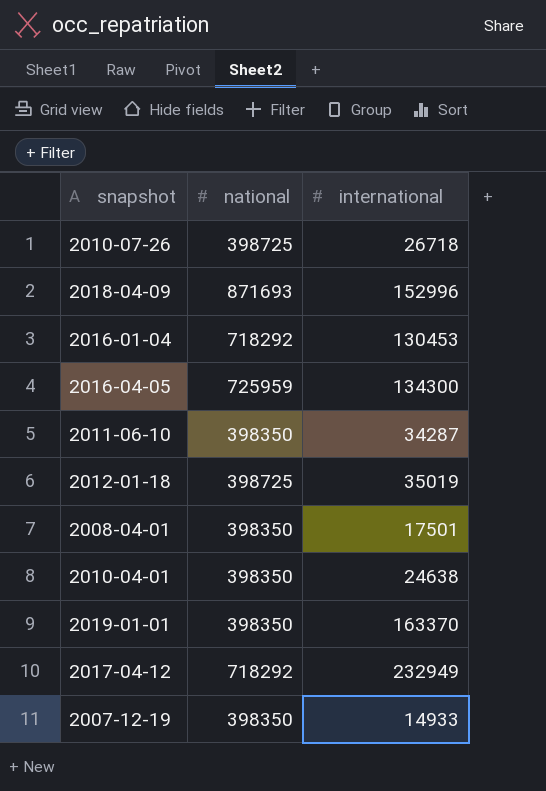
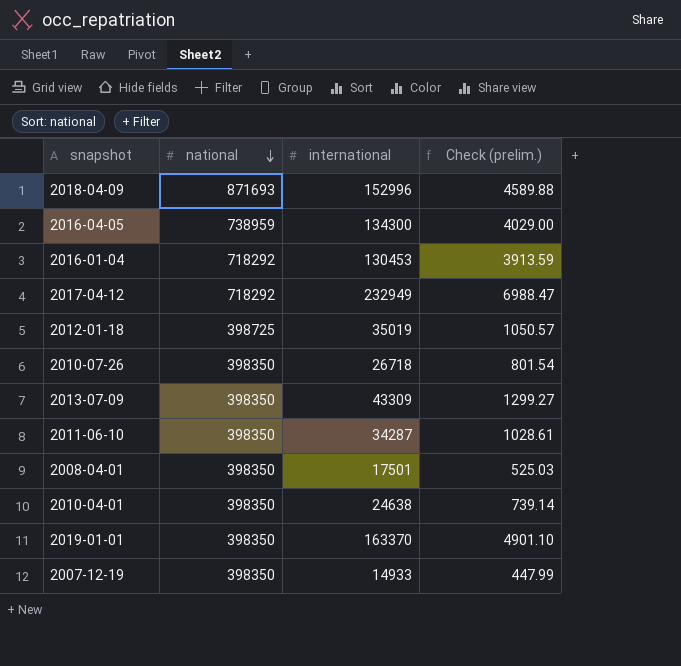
row order: none -> national descending
column Check (prelim.) | formula: none -> [international] * 0.03
2016-04-05 | national: 725959 -> 738959
2010-07-26 | national: 398725 -> 398350
row 2013-07-09: none -> 398350 | 43309 | 1299.27

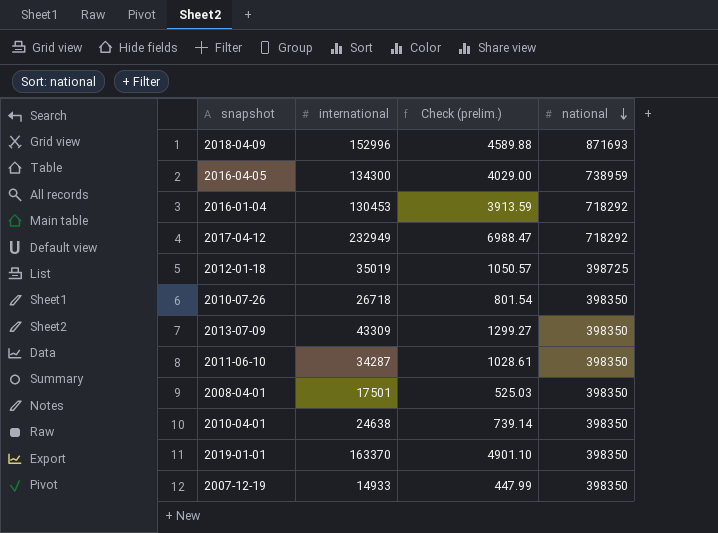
column national | position: 2 -> 4

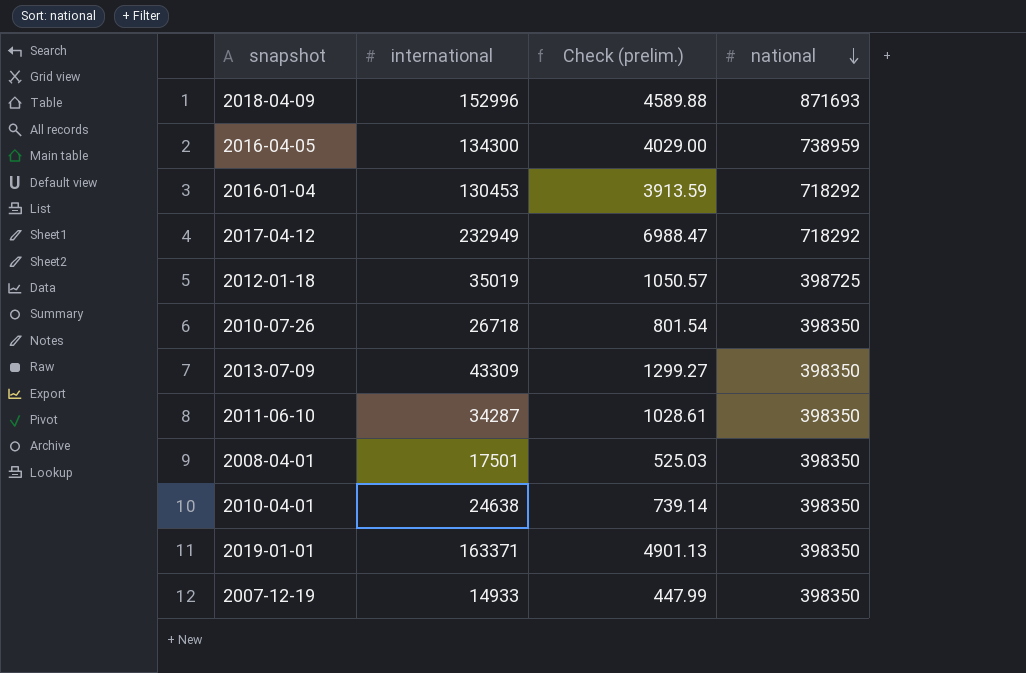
2019-01-01 | international: 163370 -> 163371
2019-01-01 | Check (prelim.): 4901.10 -> 4901.13

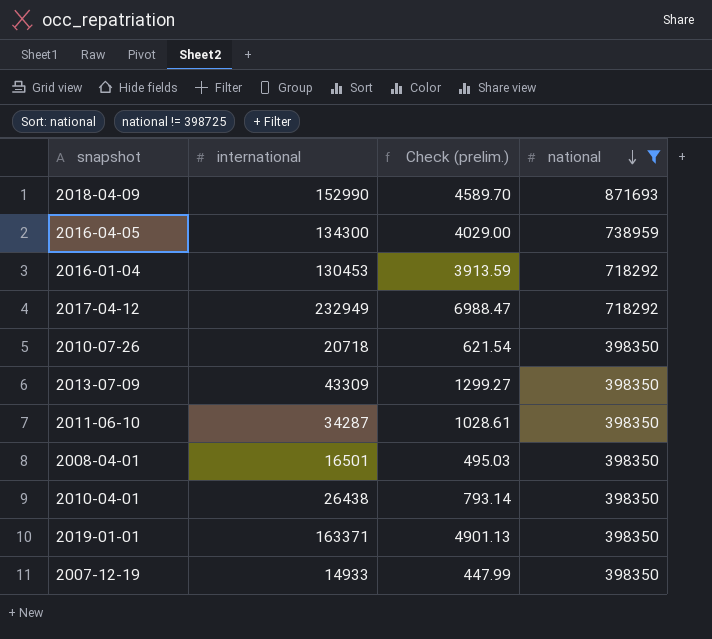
filter: none -> national != 398725
2018-04-09 | international: 152996 -> 152990
2018-04-09 | Check (prelim.): 4589.88 -> 4589.70
2010-07-26 | international: 26718 -> 20718
2010-07-26 | Check (prelim.): 801.54 -> 621.54
2008-04-01 | international: 17501 -> 16501
2008-04-01 | Check (prelim.): 525.03 -> 495.03
2010-04-01 | international: 24638 -> 26438
2010-04-01 | Check (prelim.): 739.14 -> 793.14

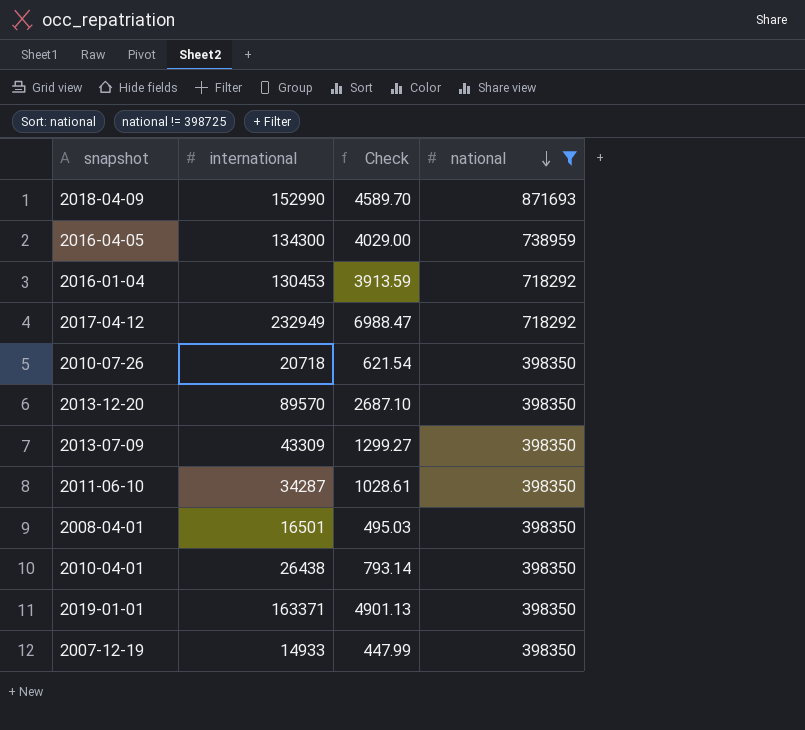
column name: Check (prelim.) -> Check
row 2013-12-20: none -> 89570 | 2687.10 | 398350

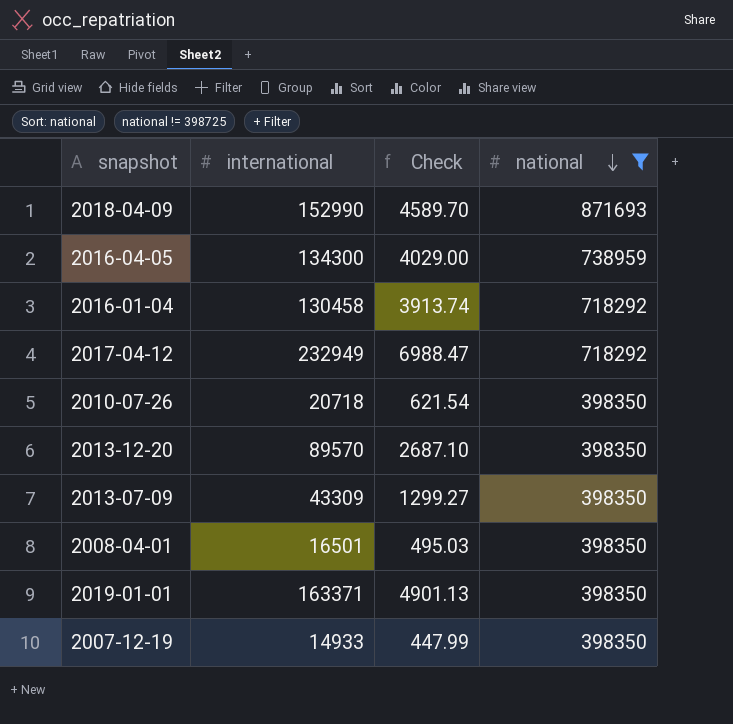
row 2011-06-10: 34287 | 1028.61 | 398350 -> none
row 2010-04-01: 26438 | 793.14 | 398350 -> none
2016-01-04 | international: 130453 -> 130458
2016-01-04 | Check: 3913.59 -> 3913.74

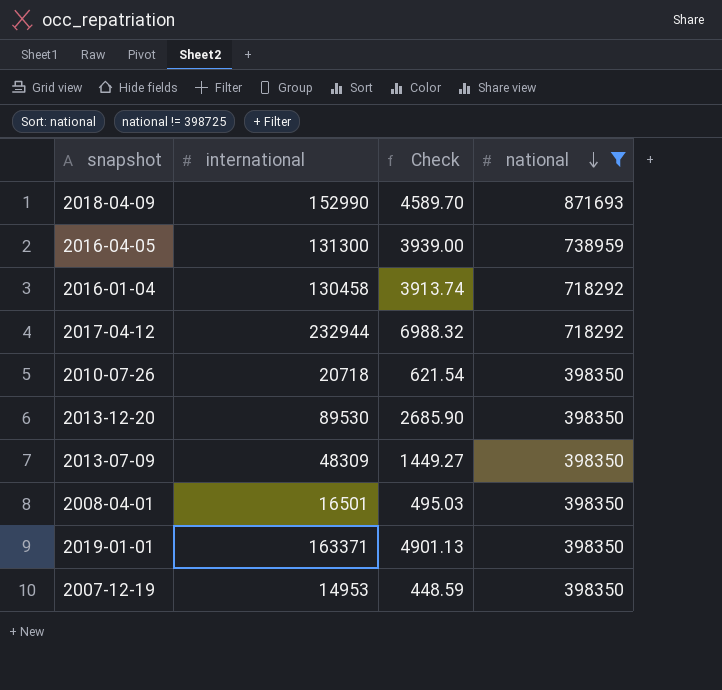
2016-04-05 | international: 134300 -> 131300
2016-04-05 | Check: 4029.00 -> 3939.00
2017-04-12 | international: 232949 -> 232944
2017-04-12 | Check: 6988.47 -> 6988.32
2013-12-20 | international: 89570 -> 89530
2013-12-20 | Check: 2687.10 -> 2685.90
2013-07-09 | international: 43309 -> 48309
2013-07-09 | Check: 1299.27 -> 1449.27
2007-12-19 | international: 14933 -> 14953
2007-12-19 | Check: 447.99 -> 448.59

